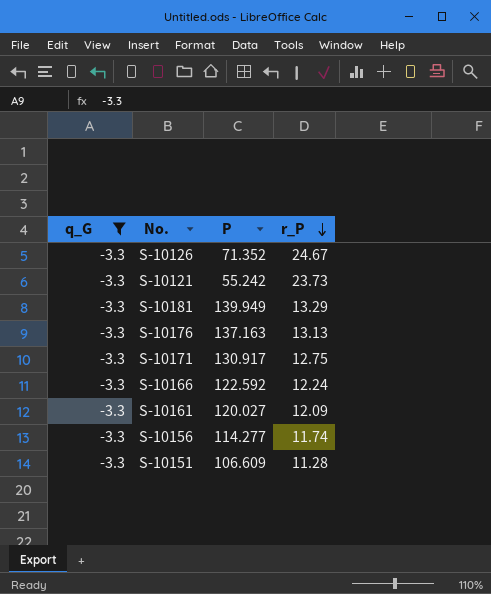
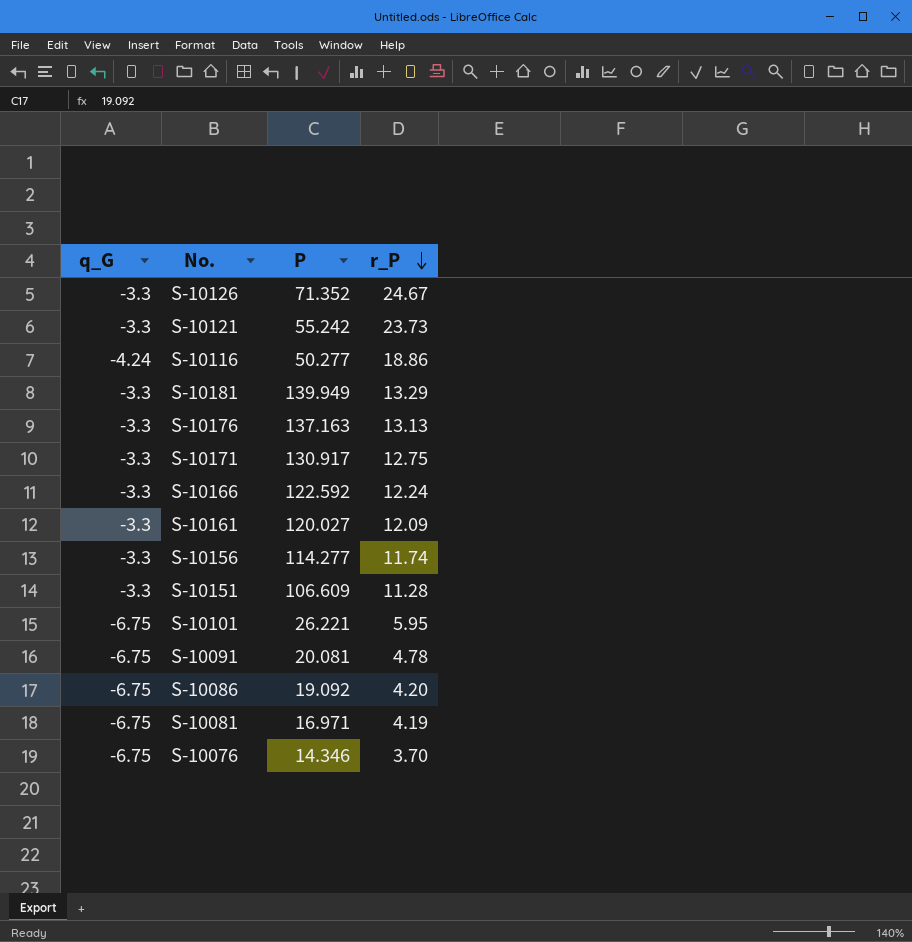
filter: q_G = -3.3 -> none

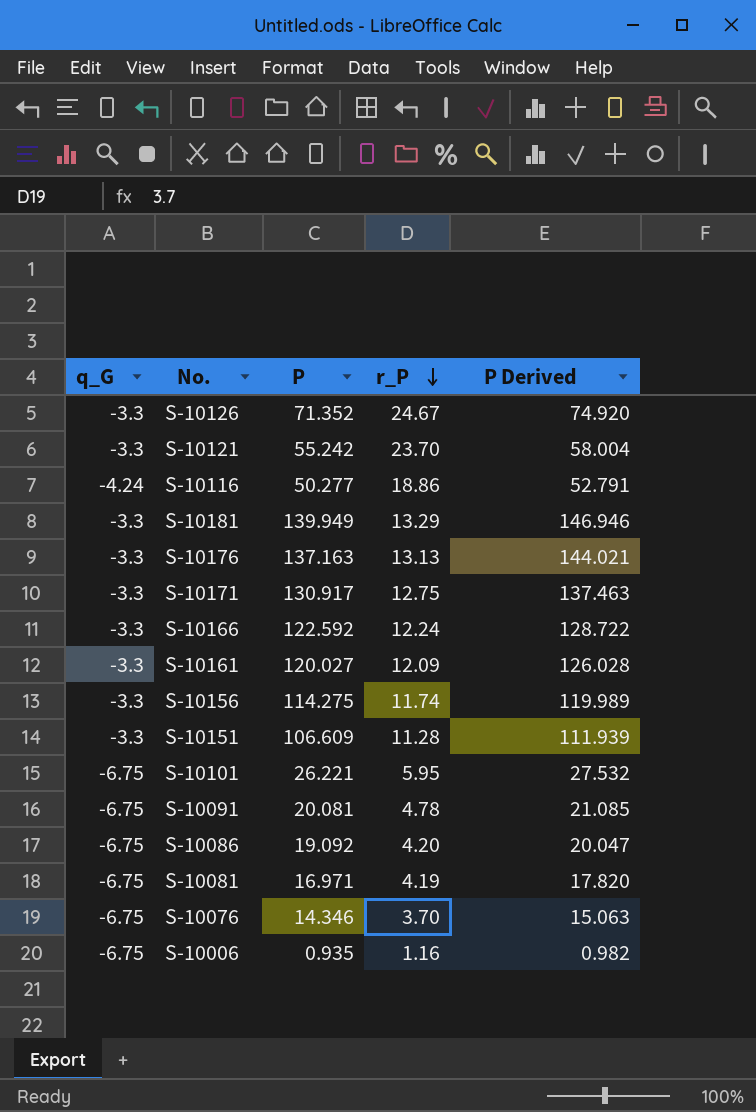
column P Derived | formula: none -> [P] * 1.05
S-10121 | r_P: 23.73 -> 23.70
S-10156 | P: 114.277 -> 114.275
row S-10006: none -> -6.75 | 0.935 | 1.16 | 0.982

